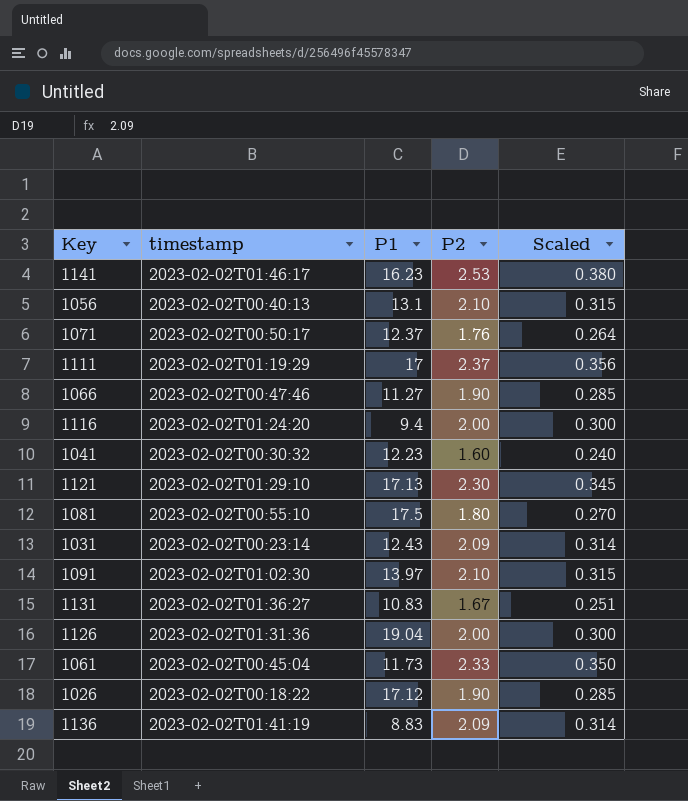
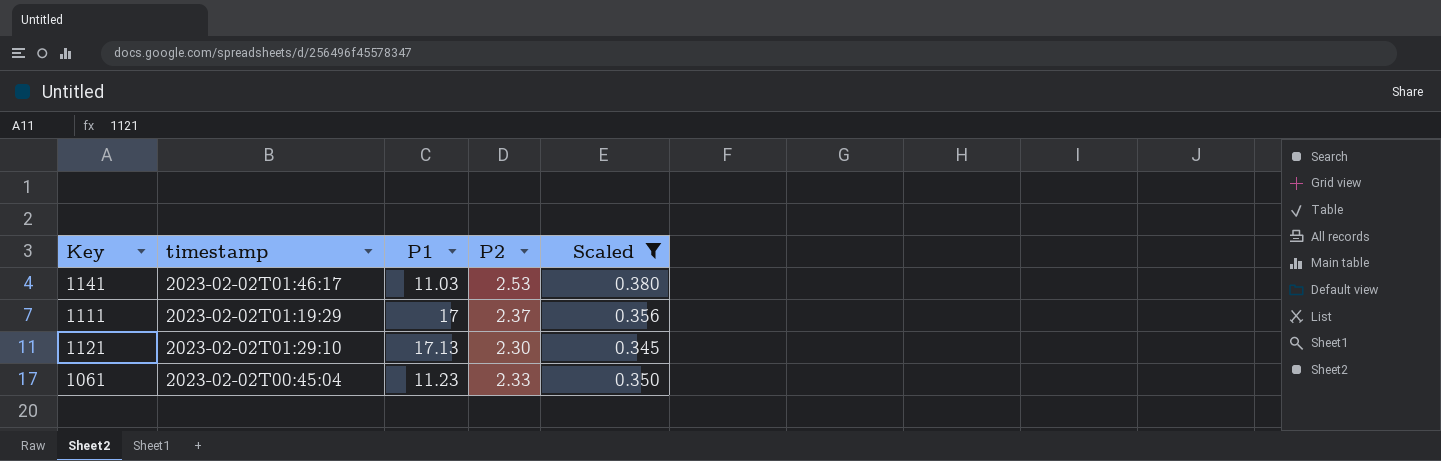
filter: none -> Scaled >= 0.345
1141 | P1: 16.23 -> 11.03
1061 | P1: 11.73 -> 11.23

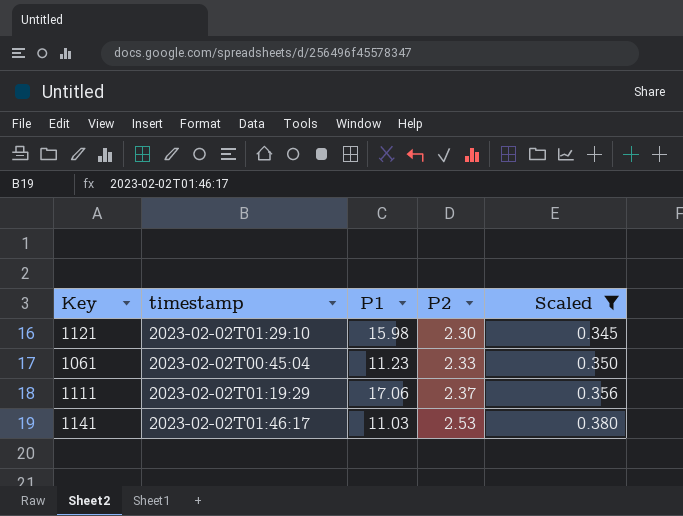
row order: none -> P2 ascending
1121 | P1: 17.13 -> 15.98
1111 | P1: 17 -> 17.06

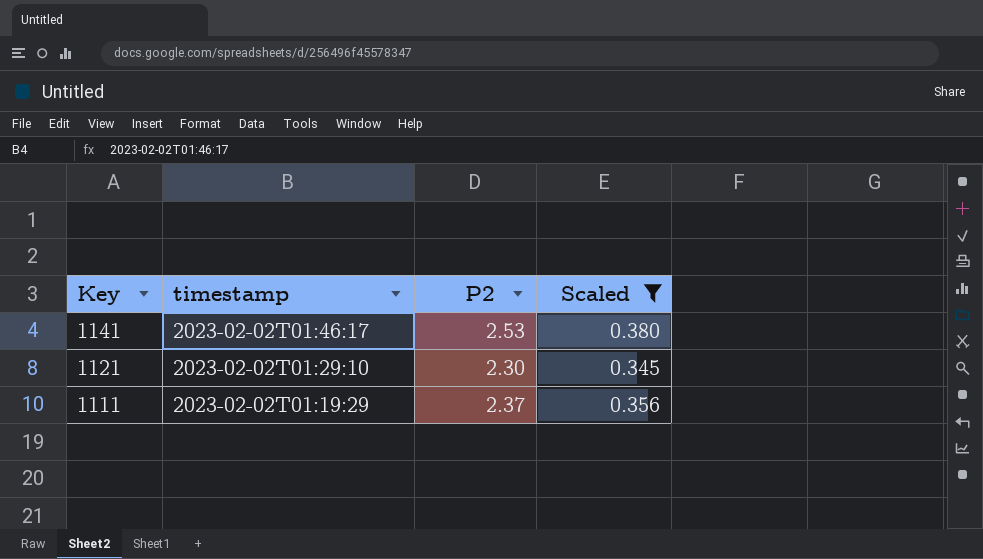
row order: P2 ascending -> Key descending
column P1 | position: 3 -> none
row 1061: 2023-02-02T00:45:04 | 11.23 | 2.33 | 0.350 -> none

